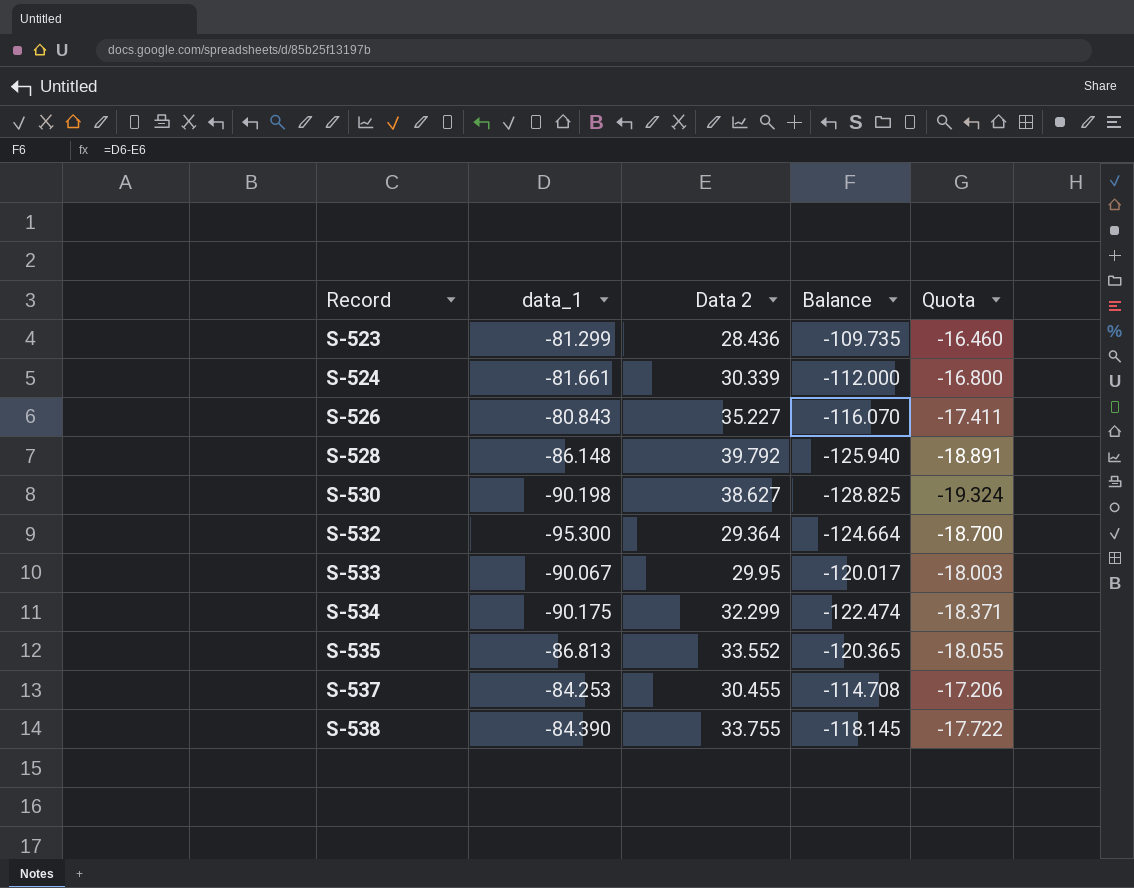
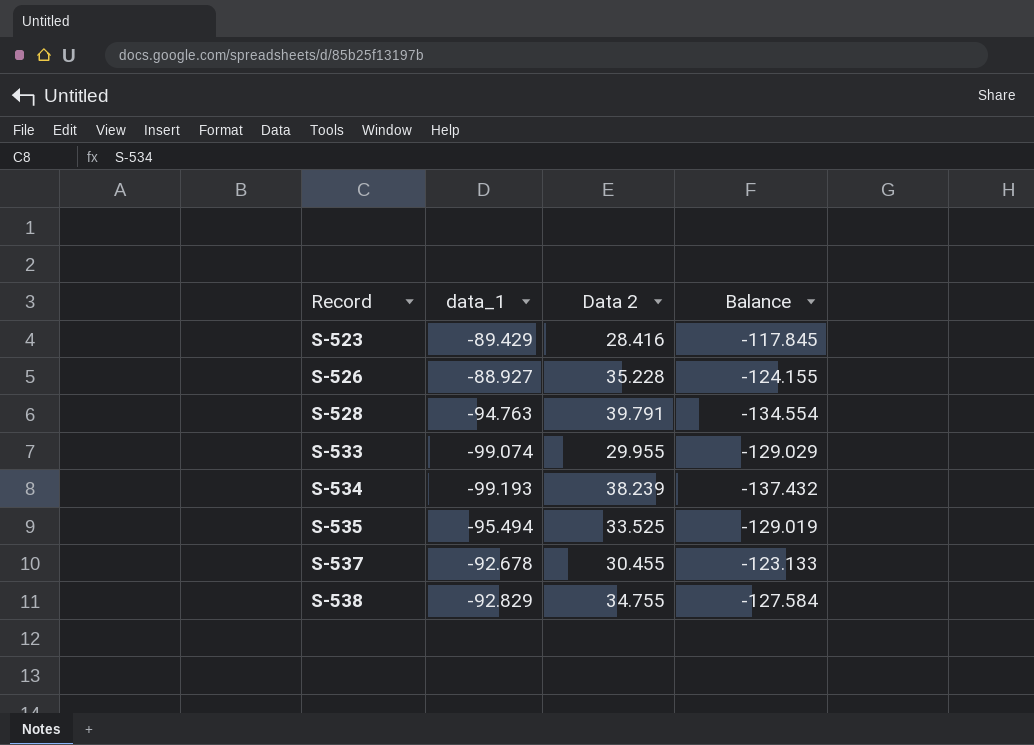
column Quota | formula: [Balance] * 0.15 -> none
row S-524: -81.661 | 30.339 | -112.000 | -16.800 -> none
row S-530: -90.198 | 38.627 | -128.825 | -19.324 -> none
row S-532: -95.300 | 29.364 | -124.664 | -18.700 -> none
S-523 | data_1: -81.299 -> -89.429
S-523 | Data 2: 28.436 -> 28.416
S-523 | Balance: -109.735 -> -117.845
S-526 | data_1: -80.843 -> -88.927
S-526 | Data 2: 35.227 -> 35.228
S-526 | Balance: -116.070 -> -124.155
S-528 | data_1: -86.148 -> -94.763
S-528 | Data 2: 39.792 -> 39.791
S-528 | Balance: -125.940 -> -134.554
S-533 | data_1: -90.067 -> -99.074
S-533 | Data 2: 29.95 -> 29.955
S-533 | Balance: -120.017 -> -129.029
S-534 | data_1: -90.175 -> -99.193
S-534 | Data 2: 32.299 -> 38.239
S-534 | Balance: -122.474 -> -137.432
S-535 | data_1: -86.813 -> -95.494
S-535 | Data 2: 33.552 -> 33.525
S-535 | Balance: -120.365 -> -129.019
S-537 | data_1: -84.253 -> -92.678
S-537 | Balance: -114.708 -> -123.133
S-538 | data_1: -84.390 -> -92.829
S-538 | Data 2: 33.755 -> 34.755
S-538 | Balance: -118.145 -> -127.584

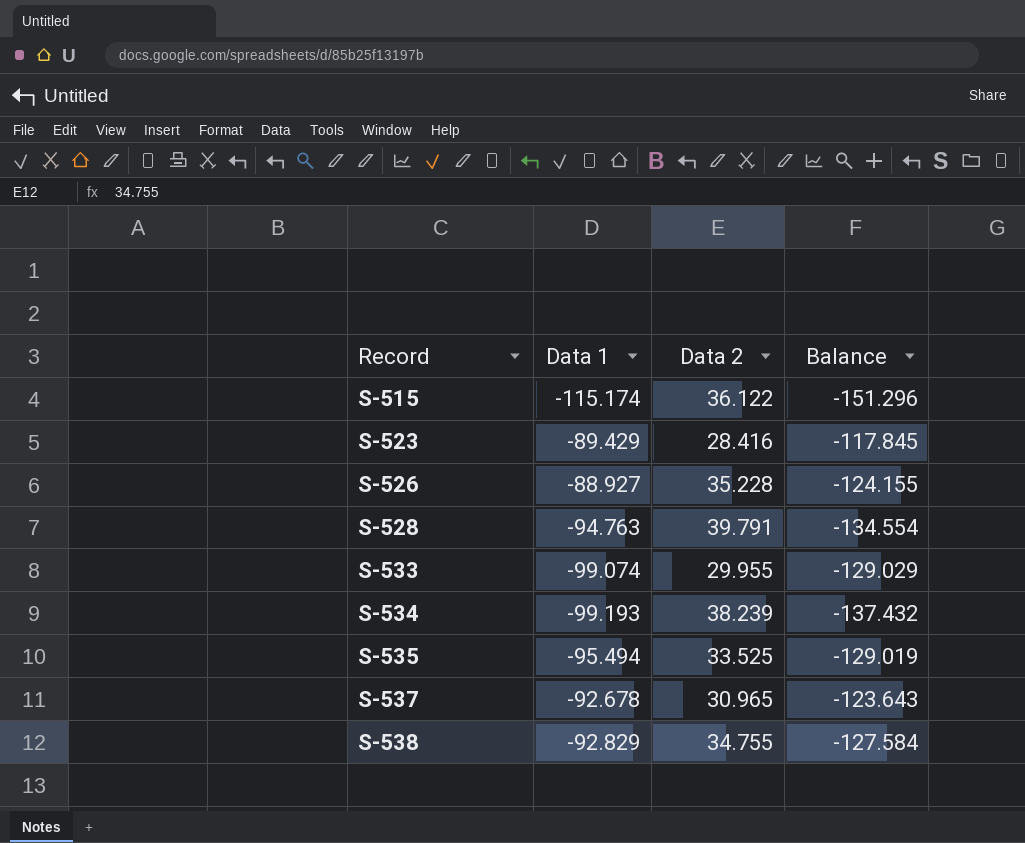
column name: data_1 -> Data 1
row S-515: none -> -115.174 | 36.122 | -151.296
S-537 | Data 2: 30.455 -> 30.965
S-537 | Balance: -123.133 -> -123.643

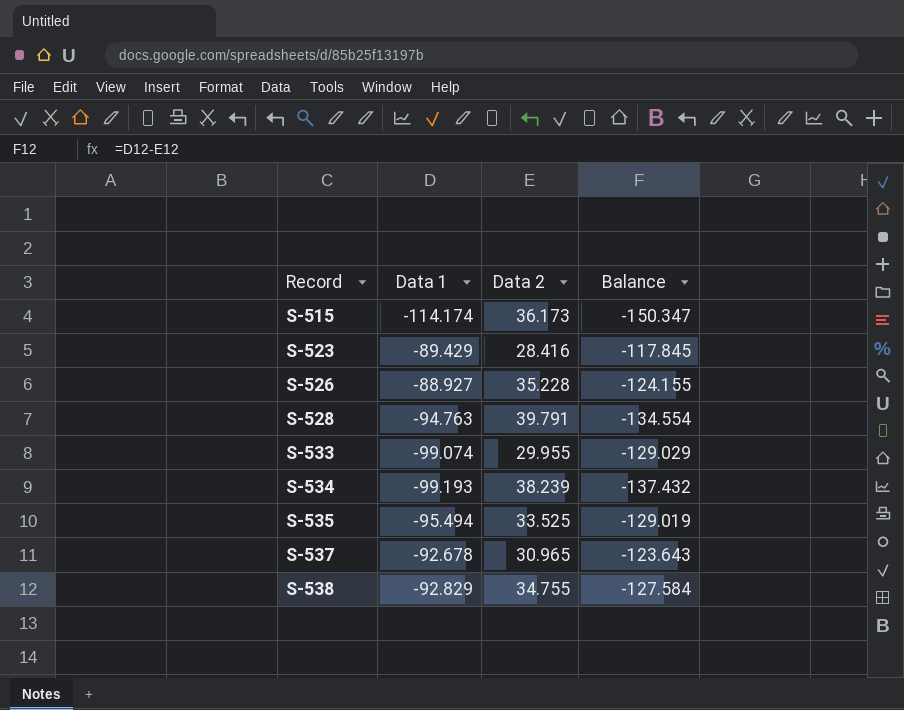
S-515 | Data 1: -115.174 -> -114.174
S-515 | Data 2: 36.122 -> 36.173
S-515 | Balance: -151.296 -> -150.347

